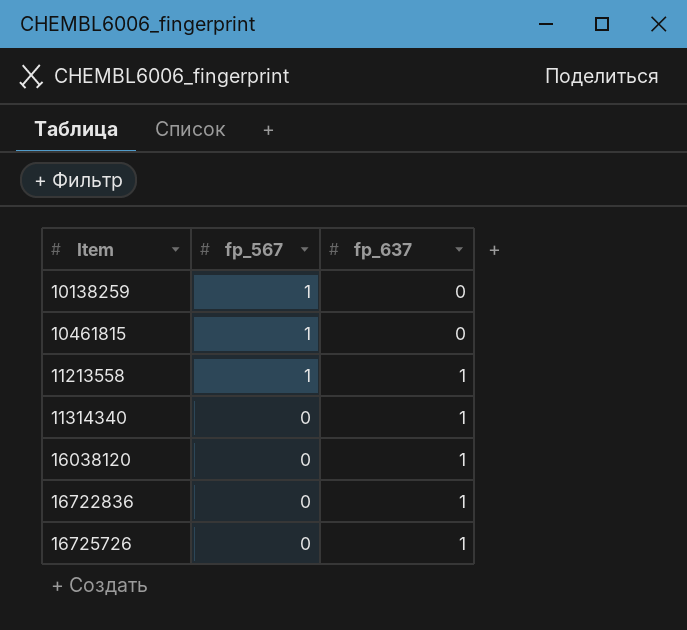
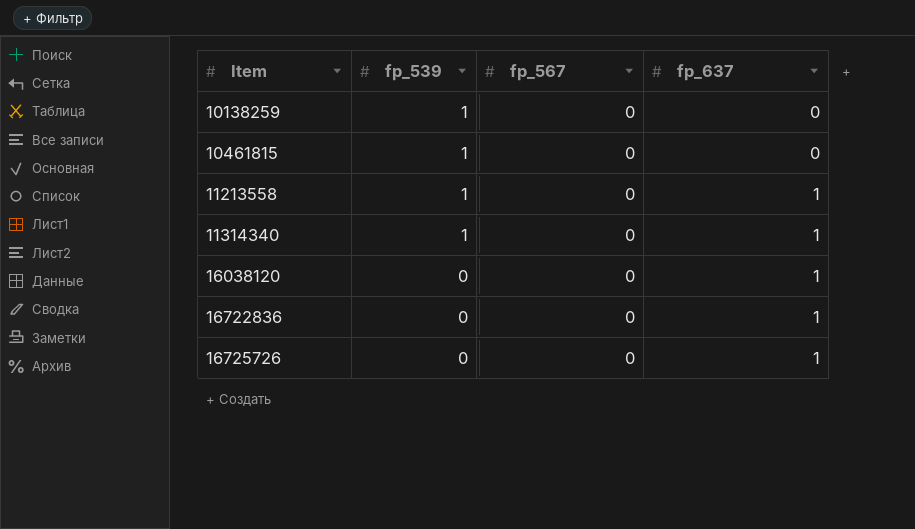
column fp_539 | position: none -> 2
10138259 | fp_567: 1 -> 0
10461815 | fp_567: 1 -> 0
11213558 | fp_567: 1 -> 0

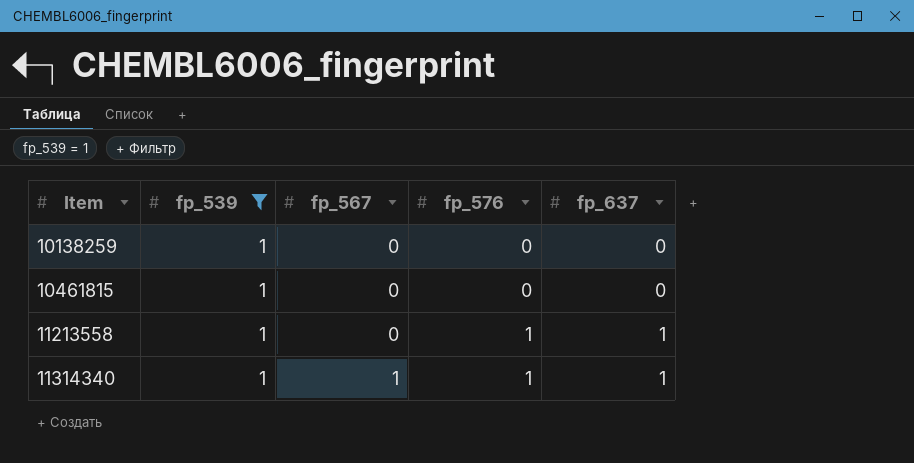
filter: none -> fp_539 = 1
column fp_576 | position: none -> 4
11314340 | fp_567: 0 -> 1

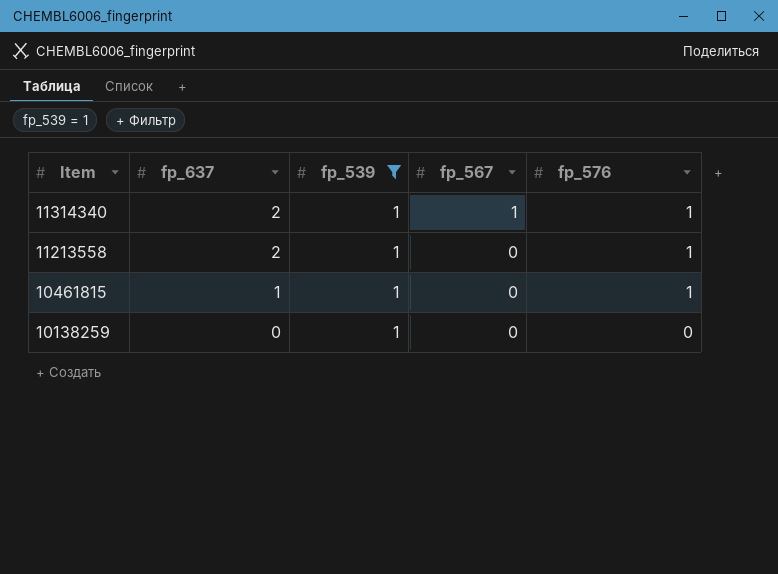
row order: Item ascending -> Item descending
column fp_637 | position: 5 -> 2
11314340 | fp_637: 1 -> 2
11213558 | fp_637: 1 -> 2
10461815 | fp_637: 0 -> 1
10461815 | fp_576: 0 -> 1

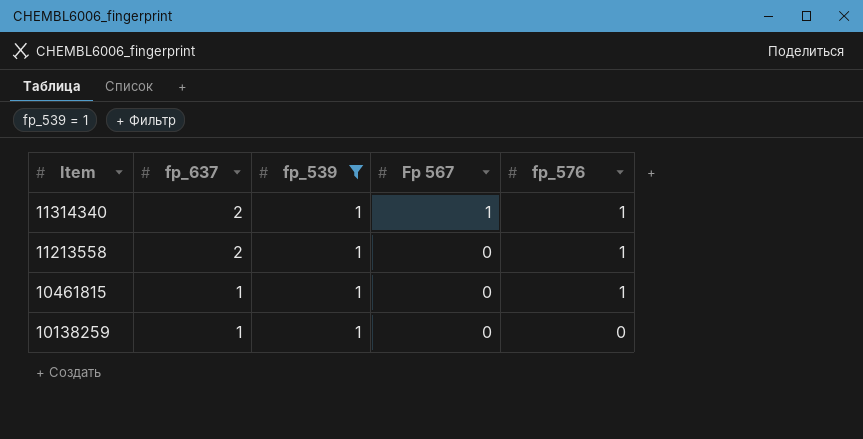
column name: fp_567 -> Fp 567
10138259 | fp_637: 0 -> 1

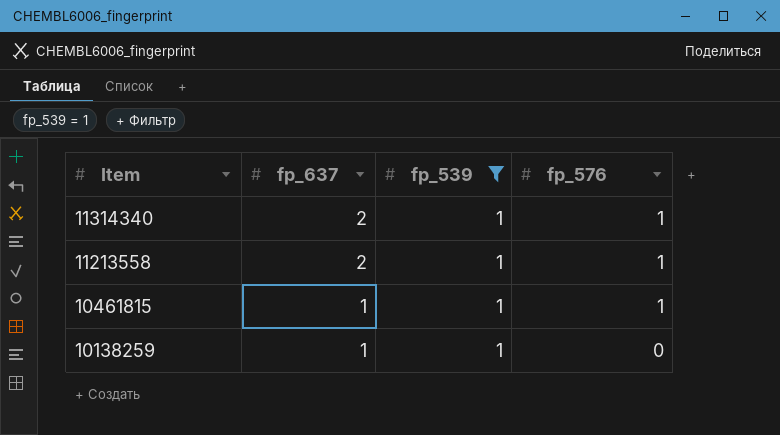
column Fp 567 | position: 4 -> none

